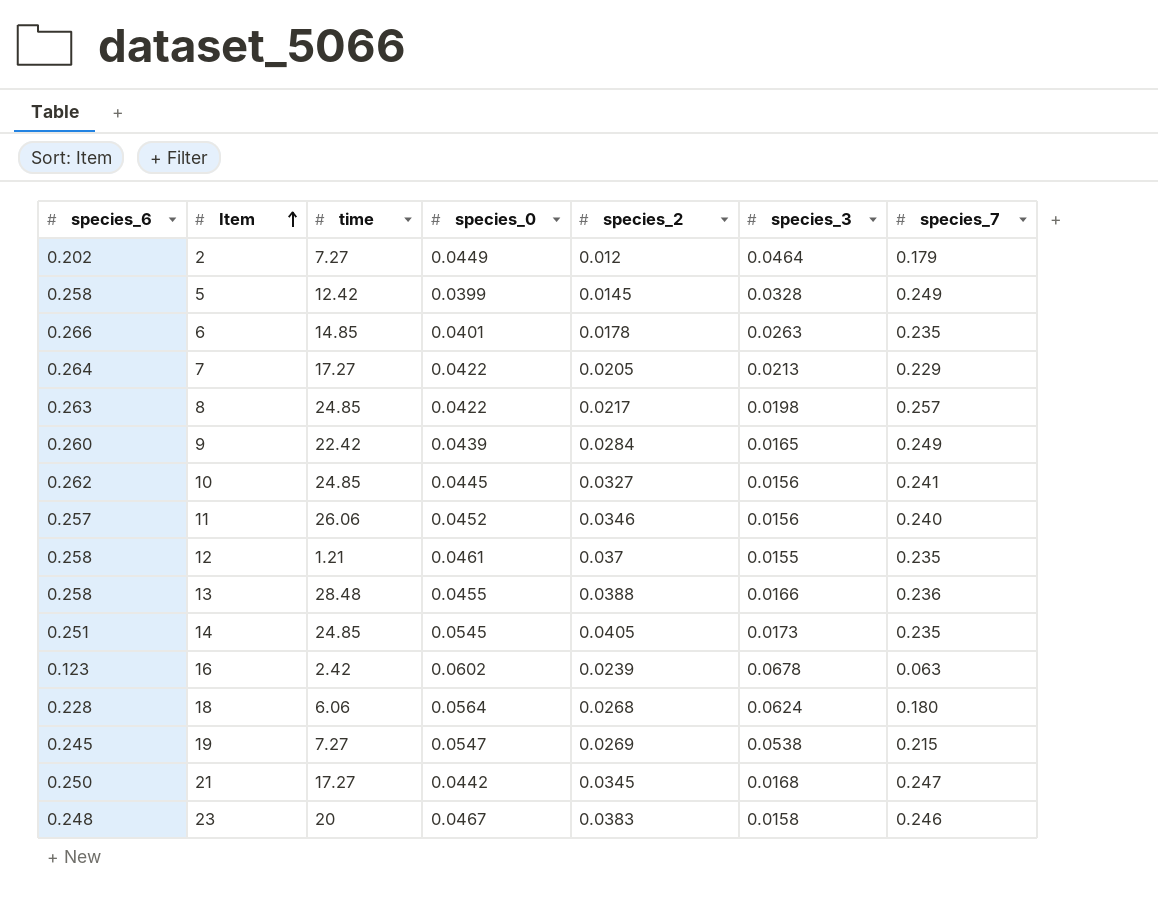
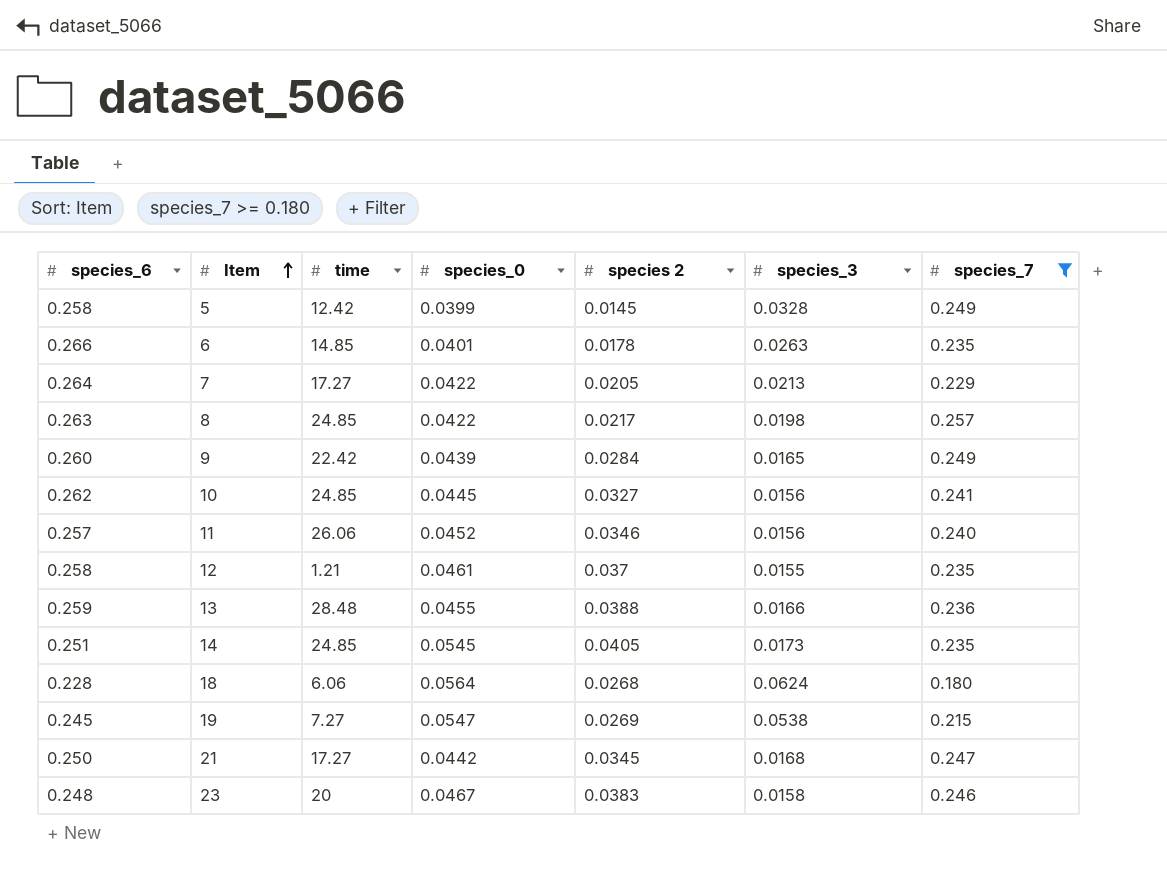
filter: none -> species_7 >= 0.180
column name: species_2 -> species 2
13 | species_6: 0.258 -> 0.259

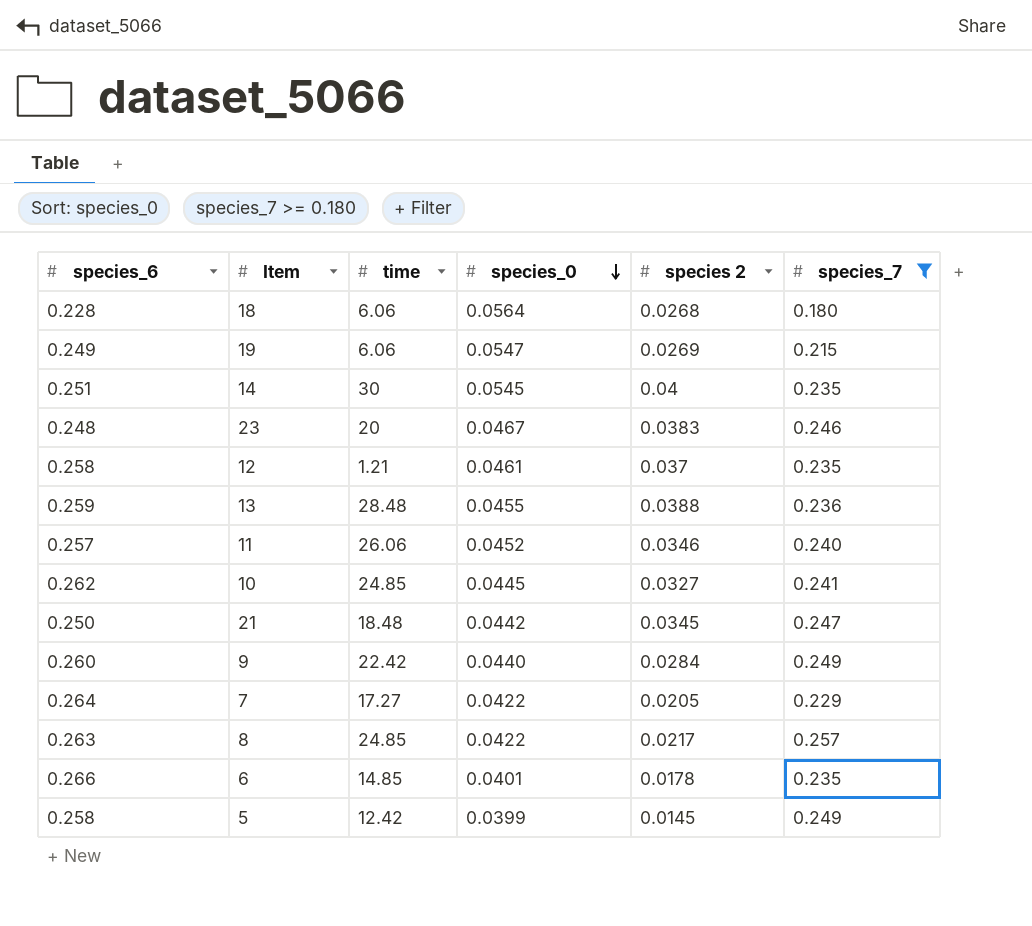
row order: Item ascending -> species_0 descending
column species_3 | position: 6 -> none
19 | species_6: 0.245 -> 0.249
19 | time: 7.27 -> 6.06
14 | time: 24.85 -> 30
14 | species 2: 0.0405 -> 0.04
21 | time: 17.27 -> 18.48
9 | species_0: 0.0439 -> 0.0440

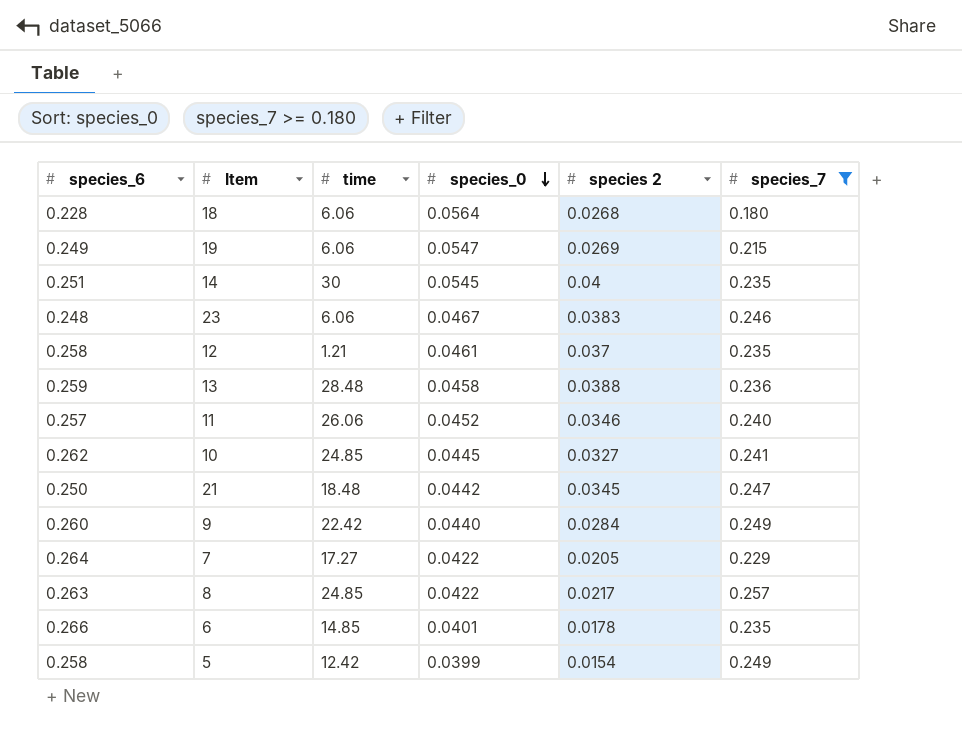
23 | time: 20 -> 6.06
13 | species_0: 0.0455 -> 0.0458
5 | species 2: 0.0145 -> 0.0154

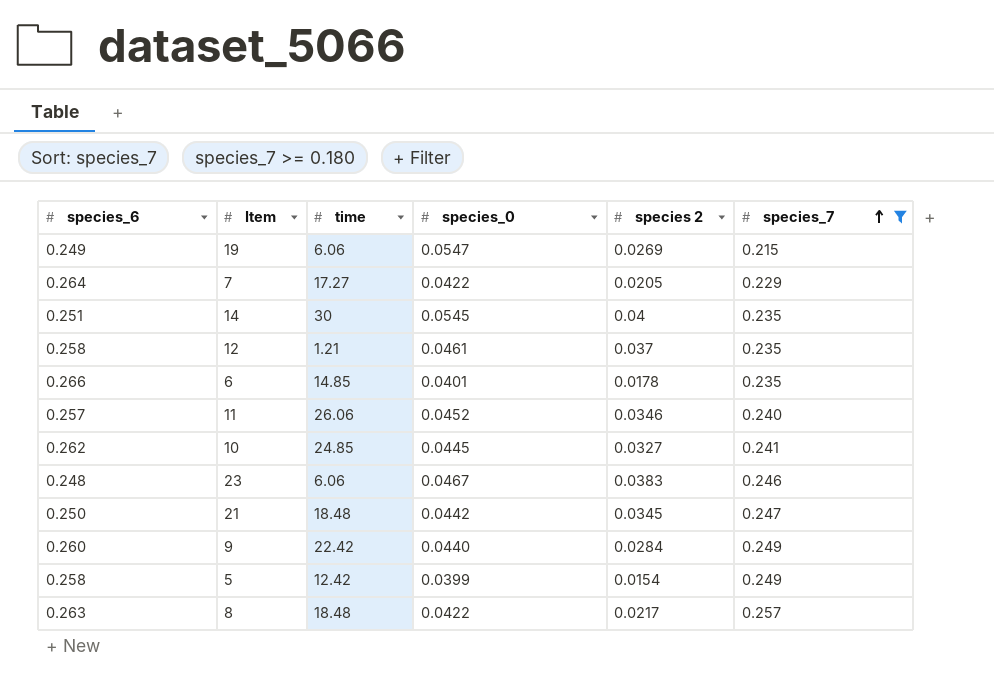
row order: species_0 descending -> species_7 ascending
row 18: 0.228 | 6.06 | 0.0564 | 0.0268 | 0.180 -> none
row 13: 0.259 | 28.48 | 0.0458 | 0.0388 | 0.236 -> none
8 | time: 24.85 -> 18.48

